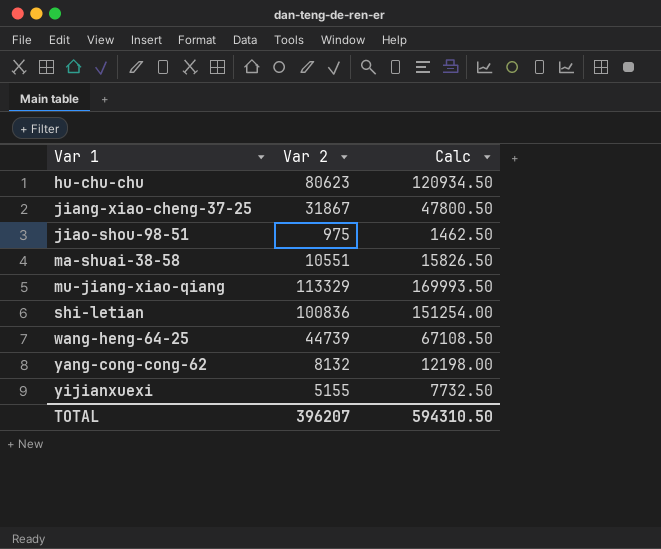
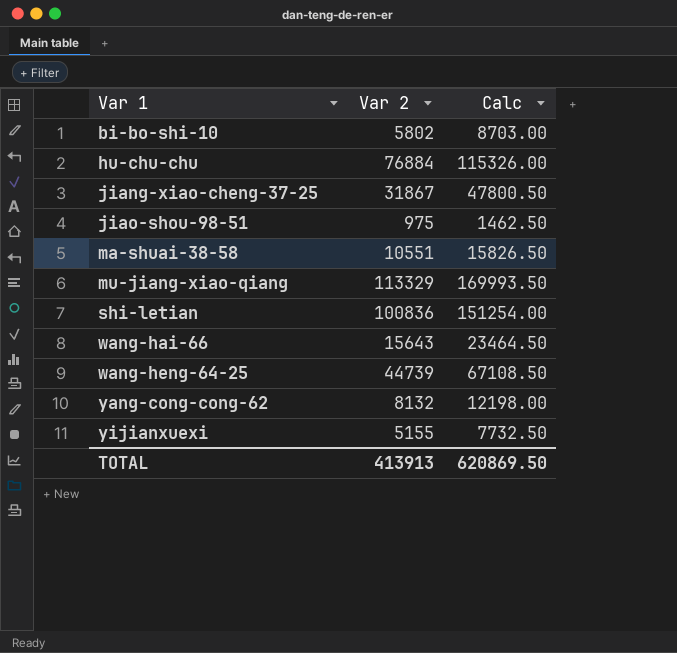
row bi-bo-shi-10: none -> 5802 | 8703.00
hu-chu-chu | Var 2: 80623 -> 76884
hu-chu-chu | Calc: 120934.50 -> 115326.00
row wang-hai-66: none -> 15643 | 23464.50
TOTAL | Var 2: 396207 -> 413913
TOTAL | Calc: 594310.50 -> 620869.50

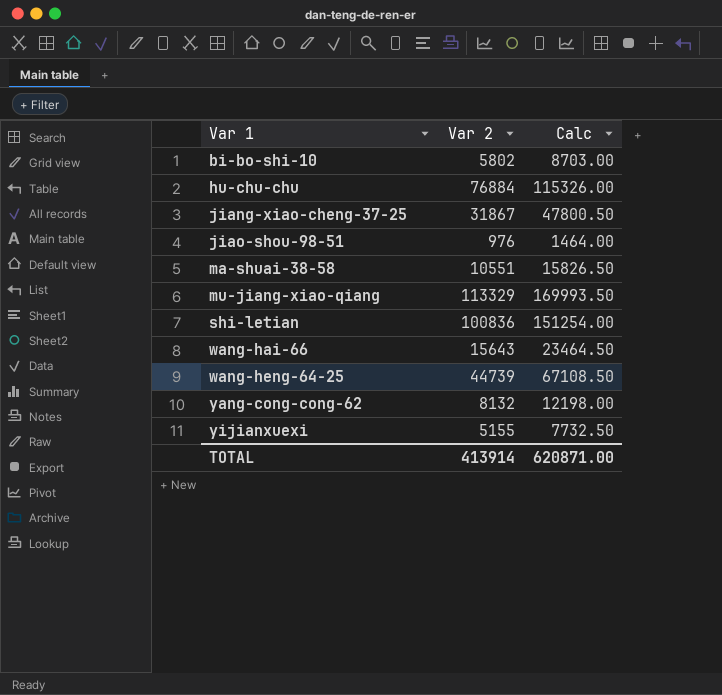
jiao-shou-98-51 | Var 2: 975 -> 976
jiao-shou-98-51 | Calc: 1462.50 -> 1464.00
TOTAL | Var 2: 413913 -> 413914
TOTAL | Calc: 620869.50 -> 620871.00

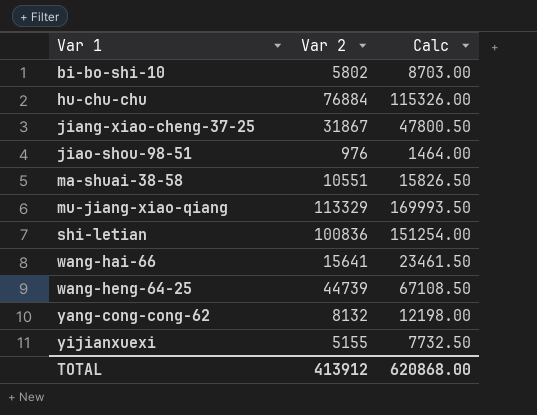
wang-hai-66 | Var 2: 15643 -> 15641
wang-hai-66 | Calc: 23464.50 -> 23461.50
TOTAL | Var 2: 413914 -> 413912
TOTAL | Calc: 620871.00 -> 620868.00

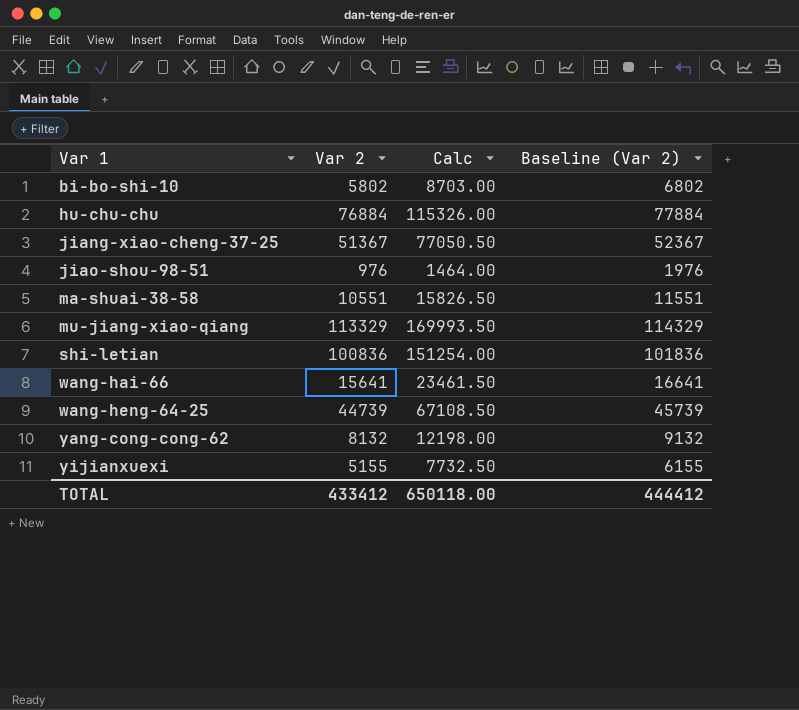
column Baseline (Var 2) | formula: none -> [Var 2] + 1000
jiang-xiao-cheng-37-25 | Var 2: 31867 -> 51367
jiang-xiao-cheng-37-25 | Calc: 47800.50 -> 77050.50
TOTAL | Var 2: 413912 -> 433412
TOTAL | Calc: 620868.00 -> 650118.00

